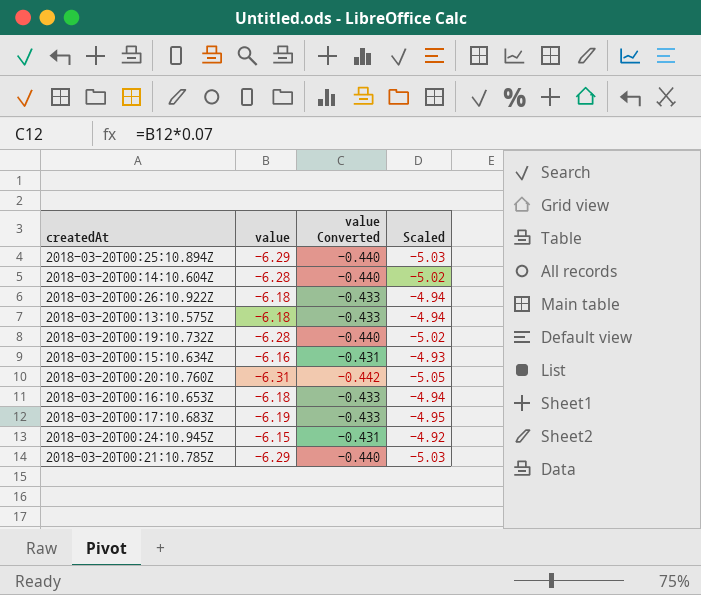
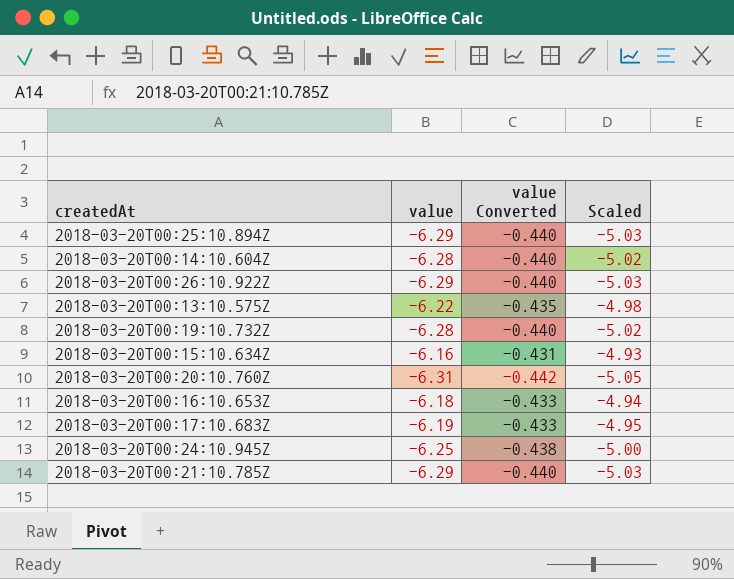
2018-03-20T00:26:10.922Z | value: -6.18 -> -6.29
2018-03-20T00:26:10.922Z | value Converted: -0.433 -> -0.440
2018-03-20T00:26:10.922Z | Scaled: -4.94 -> -5.03
2018-03-20T00:13:10.575Z | value: -6.18 -> -6.22
2018-03-20T00:13:10.575Z | value Converted: -0.433 -> -0.435
2018-03-20T00:13:10.575Z | Scaled: -4.94 -> -4.98
2018-03-20T00:24:10.945Z | value: -6.15 -> -6.25
2018-03-20T00:24:10.945Z | value Converted: -0.431 -> -0.438
2018-03-20T00:24:10.945Z | Scaled: -4.92 -> -5.00

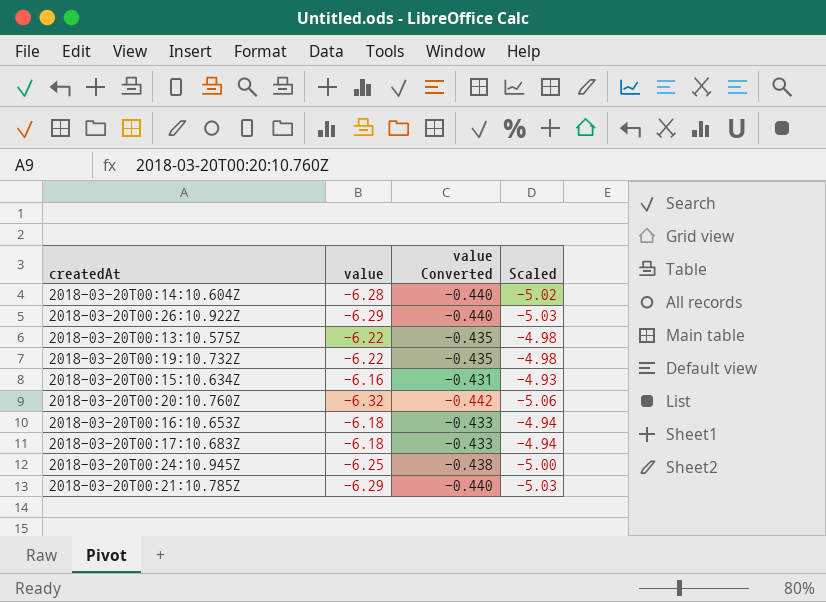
row 2018-03-20T00:25:10.894Z: -6.29 | -0.440 | -5.03 -> none
2018-03-20T00:19:10.732Z | value: -6.28 -> -6.22
2018-03-20T00:19:10.732Z | value Converted: -0.440 -> -0.435
2018-03-20T00:19:10.732Z | Scaled: -5.02 -> -4.98
2018-03-20T00:20:10.760Z | value: -6.31 -> -6.32
2018-03-20T00:20:10.760Z | Scaled: -5.05 -> -5.06
2018-03-20T00:17:10.683Z | value: -6.19 -> -6.18
2018-03-20T00:17:10.683Z | Scaled: -4.95 -> -4.94

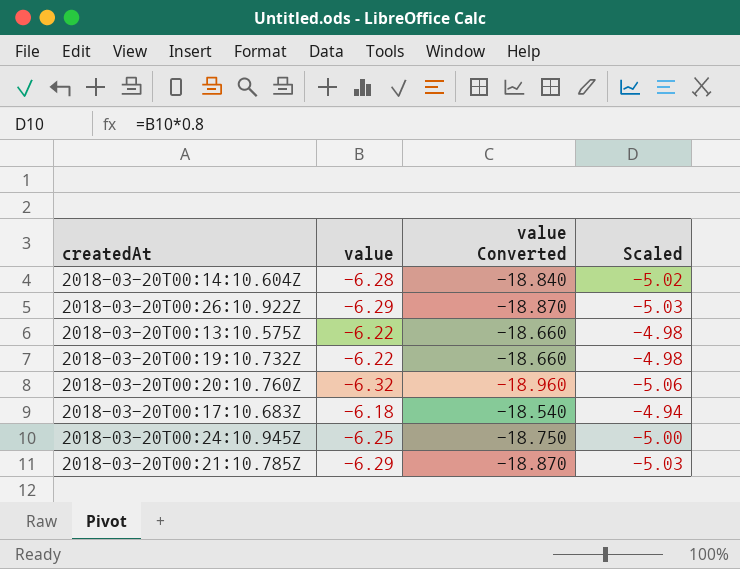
column value Converted | formula: [value] * 0.07 -> [value] * 3
row 2018-03-20T00:15:10.634Z: -6.16 | -0.431 | -4.93 -> none
row 2018-03-20T00:16:10.653Z: -6.18 | -0.433 | -4.94 -> none

